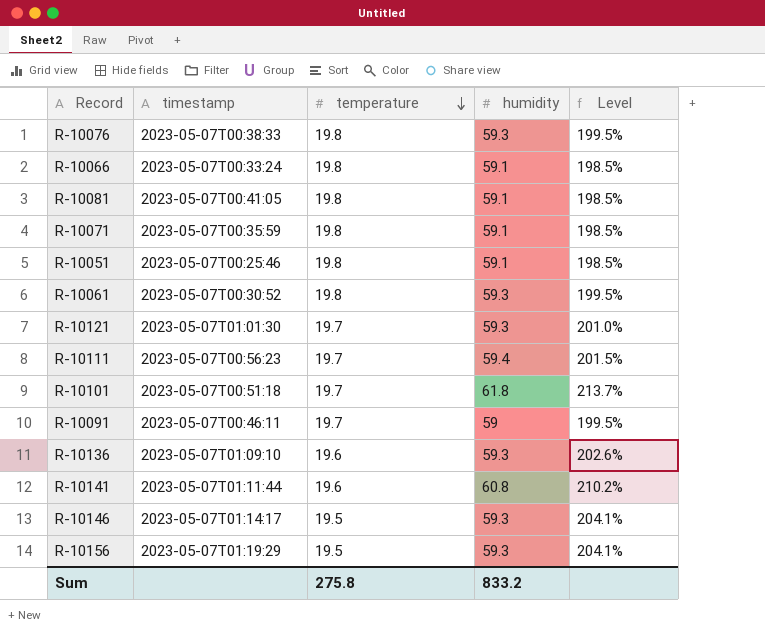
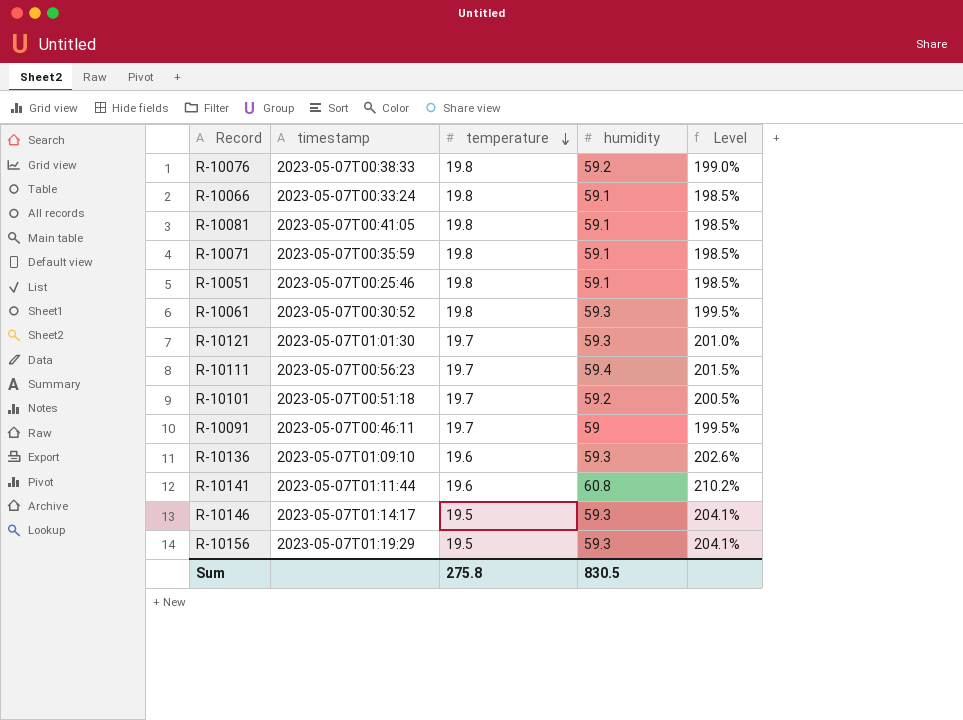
R-10076 | humidity: 59.3 -> 59.2
R-10076 | Level: 199.5% -> 199.0%
R-10101 | humidity: 61.8 -> 59.2
R-10101 | Level: 213.7% -> 200.5%
Sum | humidity: 833.2 -> 830.5

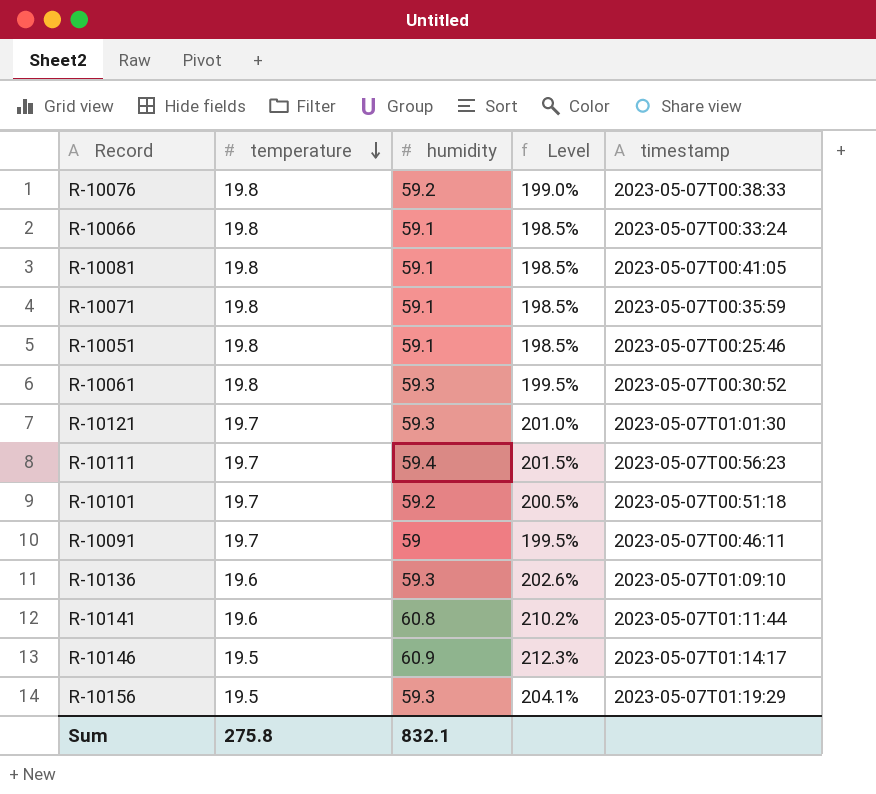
column timestamp | position: 2 -> 5
R-10146 | humidity: 59.3 -> 60.9
R-10146 | Level: 204.1% -> 212.3%
Sum | humidity: 830.5 -> 832.1

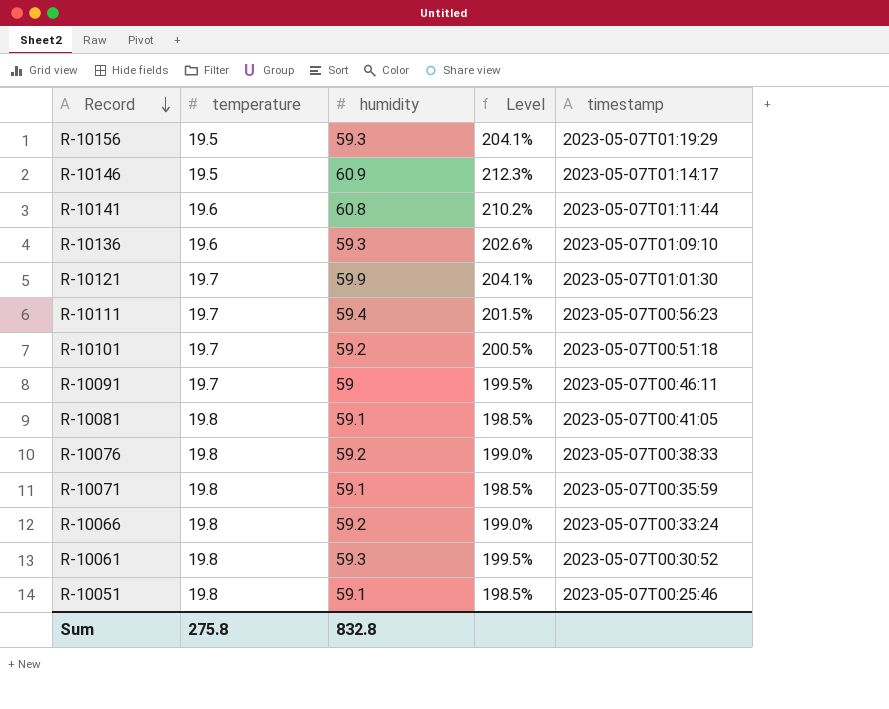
row order: temperature descending -> Record descending
R-10121 | humidity: 59.3 -> 59.9
R-10121 | Level: 201.0% -> 204.1%
R-10066 | humidity: 59.1 -> 59.2
R-10066 | Level: 198.5% -> 199.0%
Sum | humidity: 832.1 -> 832.8

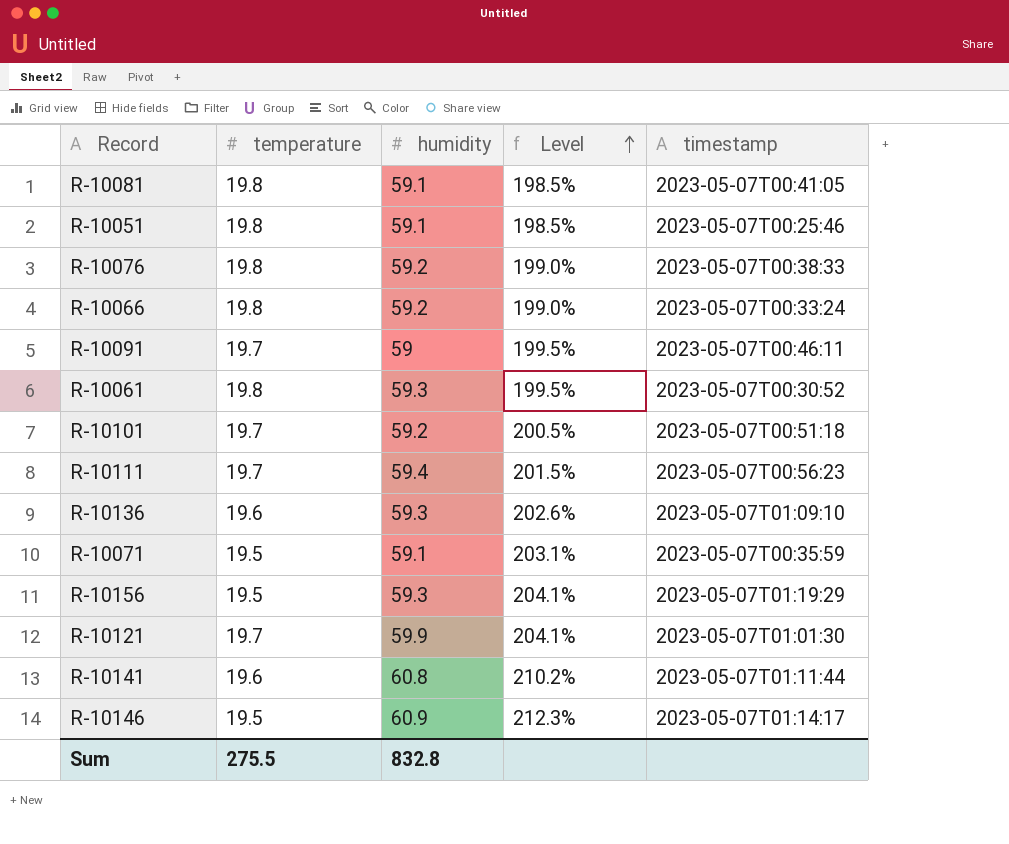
row order: Record descending -> Level ascending
R-10071 | temperature: 19.8 -> 19.5
R-10071 | Level: 198.5% -> 203.1%
Sum | temperature: 275.8 -> 275.5

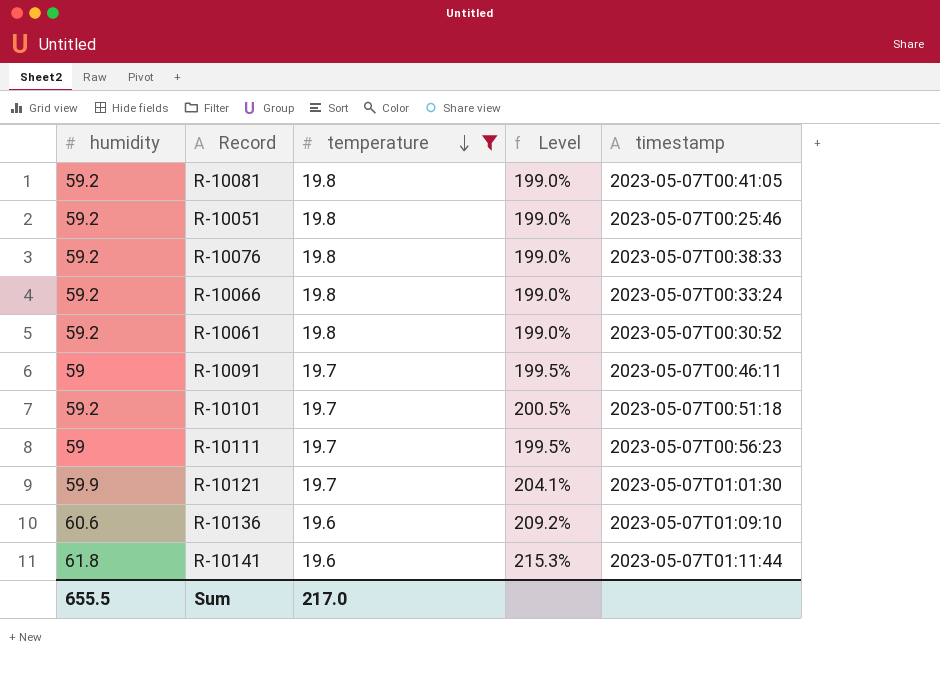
filter: none -> temperature != 19.5
row order: Level ascending -> temperature descending
column humidity | position: 3 -> 1
R-10081 | humidity: 59.1 -> 59.2
R-10081 | Level: 198.5% -> 199.0%
R-10051 | humidity: 59.1 -> 59.2
R-10051 | Level: 198.5% -> 199.0%
R-10061 | humidity: 59.3 -> 59.2
R-10061 | Level: 199.5% -> 199.0%
R-10111 | humidity: 59.4 -> 59
R-10111 | Level: 201.5% -> 199.5%
R-10136 | humidity: 59.3 -> 60.6
R-10136 | Level: 202.6% -> 209.2%
R-10141 | humidity: 60.8 -> 61.8
R-10141 | Level: 210.2% -> 215.3%
Sum | humidity: 832.8 -> 655.5
Sum | temperature: 275.5 -> 217.0

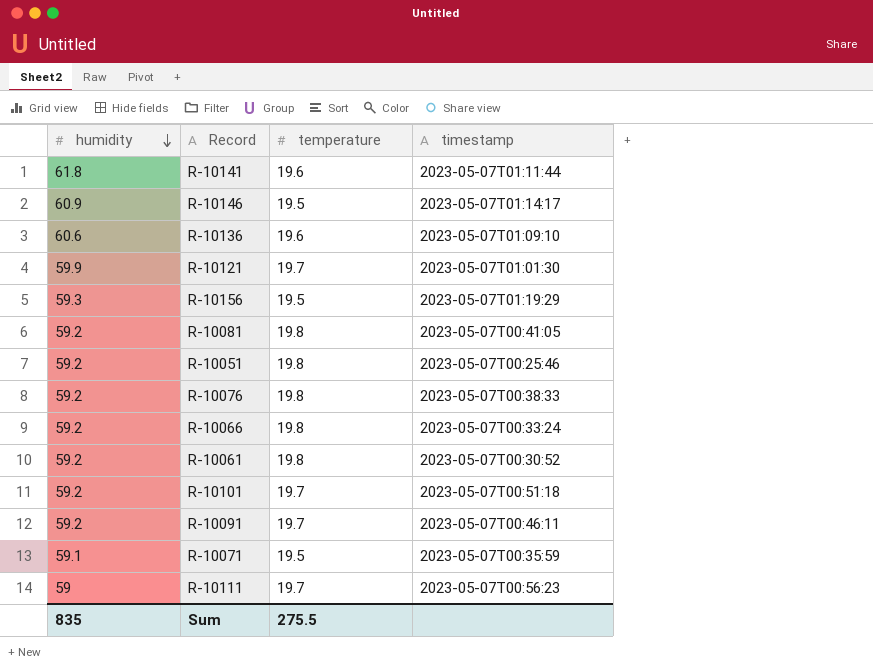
filter: temperature != 19.5 -> none
row order: temperature descending -> humidity descending
column Level | formula: ([humidity] - [temperature]) / [temperature] -> none
R-10091 | humidity: 59 -> 59.2
Sum | humidity: 655.5 -> 835
Sum | temperature: 217.0 -> 275.5

